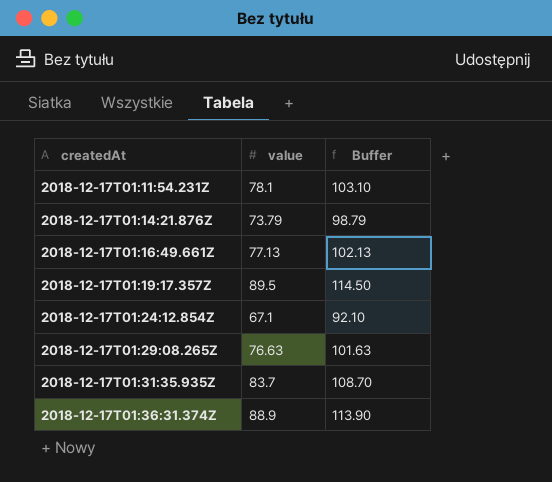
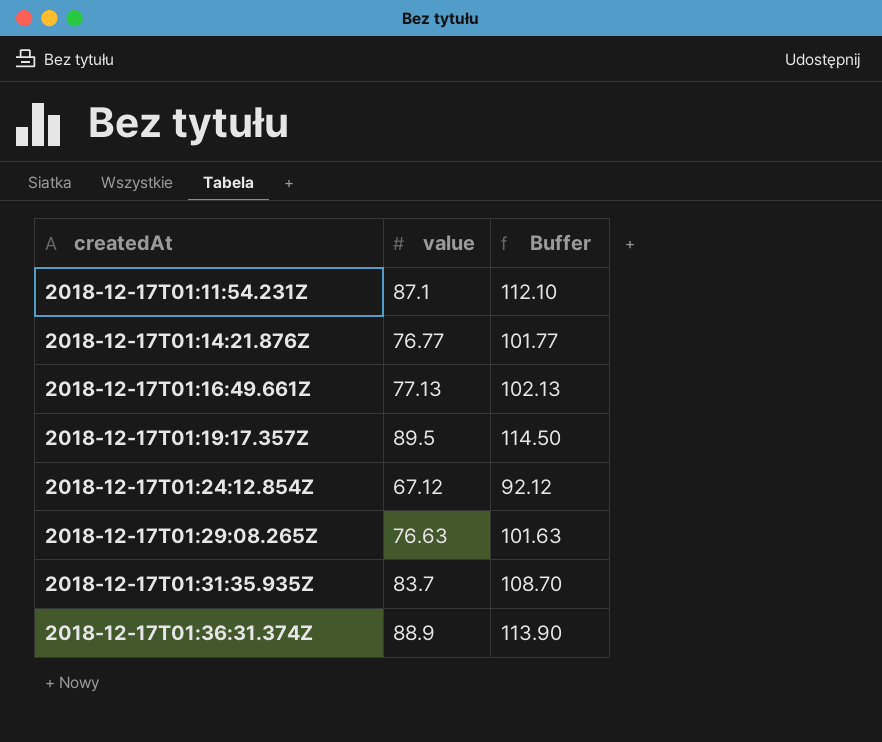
2018-12-17T01:11:54.231Z | value: 78.1 -> 87.1
2018-12-17T01:11:54.231Z | Buffer: 103.10 -> 112.10
2018-12-17T01:14:21.876Z | value: 73.79 -> 76.77
2018-12-17T01:14:21.876Z | Buffer: 98.79 -> 101.77
2018-12-17T01:24:12.854Z | value: 67.1 -> 67.12
2018-12-17T01:24:12.854Z | Buffer: 92.10 -> 92.12

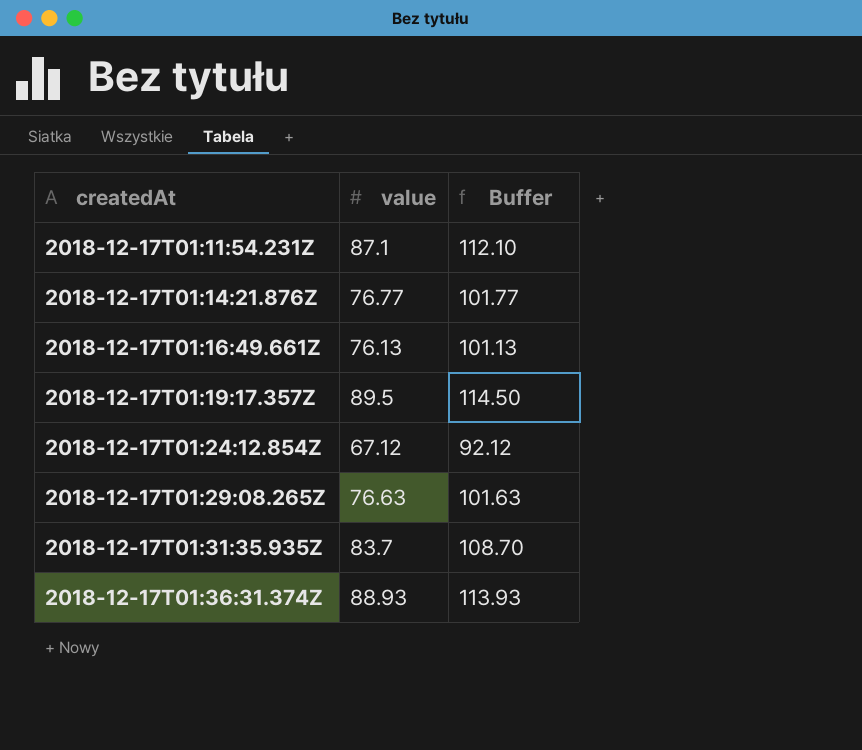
2018-12-17T01:16:49.661Z | value: 77.13 -> 76.13
2018-12-17T01:16:49.661Z | Buffer: 102.13 -> 101.13
2018-12-17T01:36:31.374Z | value: 88.9 -> 88.93
2018-12-17T01:36:31.374Z | Buffer: 113.90 -> 113.93

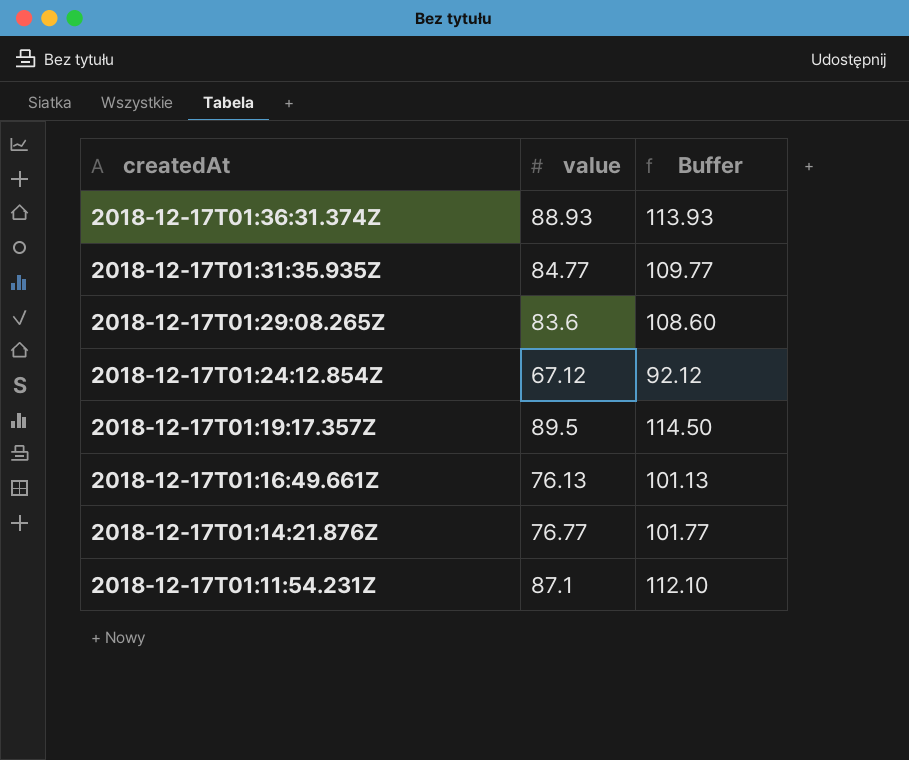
row order: createdAt ascending -> createdAt descending
2018-12-17T01:31:35.935Z | value: 83.7 -> 84.77
2018-12-17T01:31:35.935Z | Buffer: 108.70 -> 109.77
2018-12-17T01:29:08.265Z | value: 76.63 -> 83.6
2018-12-17T01:29:08.265Z | Buffer: 101.63 -> 108.60

